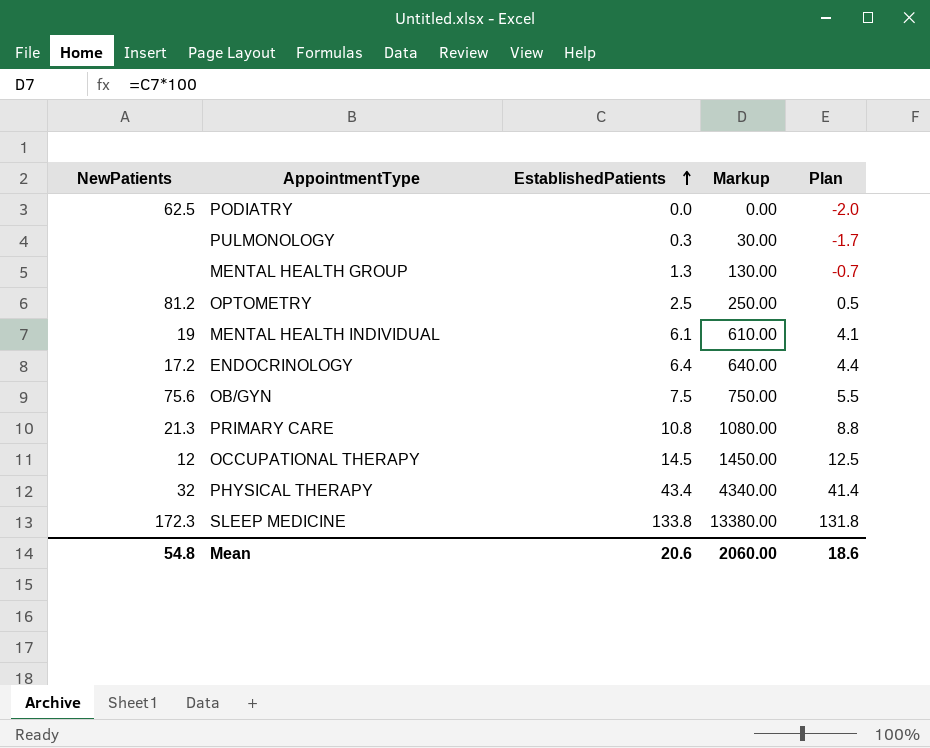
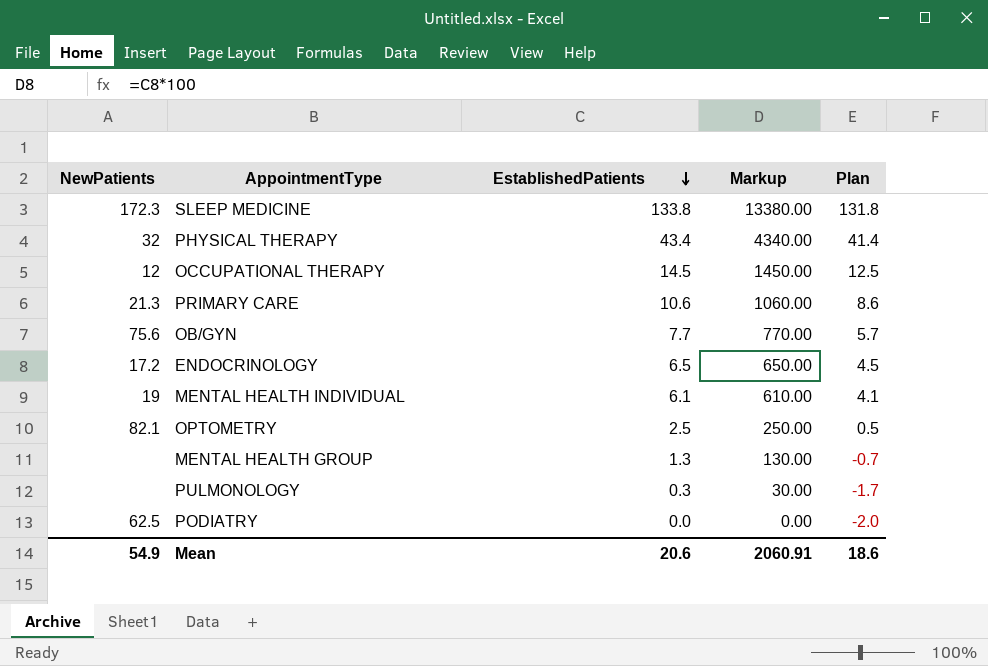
row order: EstablishedPatients ascending -> EstablishedPatients descending
PRIMARY CARE | EstablishedPatients: 10.8 -> 10.6
PRIMARY CARE | Markup: 1080.00 -> 1060.00
PRIMARY CARE | Plan: 8.8 -> 8.6
OB/GYN | EstablishedPatients: 7.5 -> 7.7
OB/GYN | Markup: 750.00 -> 770.00
OB/GYN | Plan: 5.5 -> 5.7
ENDOCRINOLOGY | EstablishedPatients: 6.4 -> 6.5
ENDOCRINOLOGY | Markup: 640.00 -> 650.00
ENDOCRINOLOGY | Plan: 4.4 -> 4.5
OPTOMETRY | NewPatients: 81.2 -> 82.1
Mean | NewPatients: 54.8 -> 54.9
Mean | Markup: 2060.00 -> 2060.91

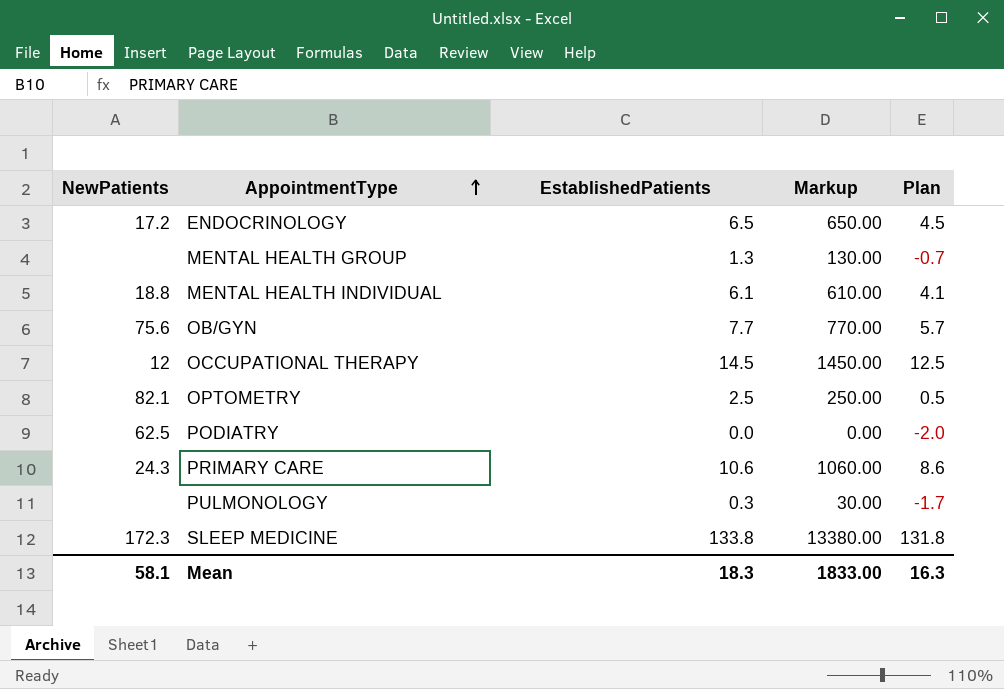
row order: EstablishedPatients descending -> AppointmentType ascending
row PHYSICAL THERAPY: 32 | 43.4 | 4340.00 | 41.4 -> none
MENTAL HEALTH INDIVIDUAL | NewPatients: 19 -> 18.8
PRIMARY CARE | NewPatients: 21.3 -> 24.3
Mean | NewPatients: 54.9 -> 58.1
Mean | EstablishedPatients: 20.6 -> 18.3
Mean | Markup: 2060.91 -> 1833.00
Mean | Plan: 18.6 -> 16.3

